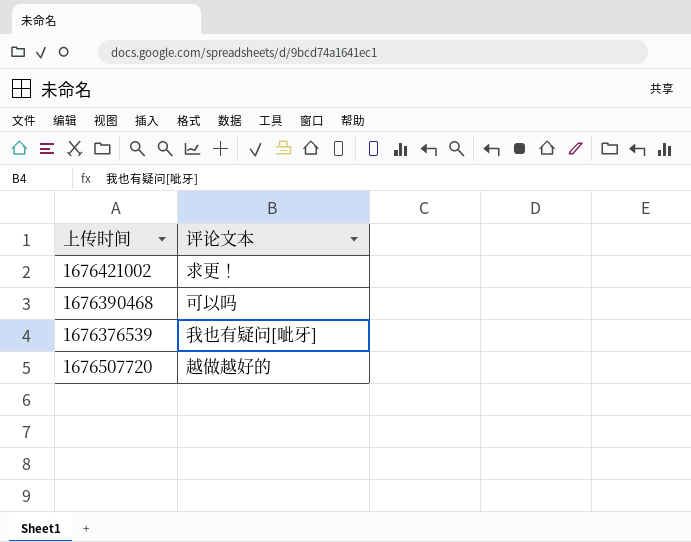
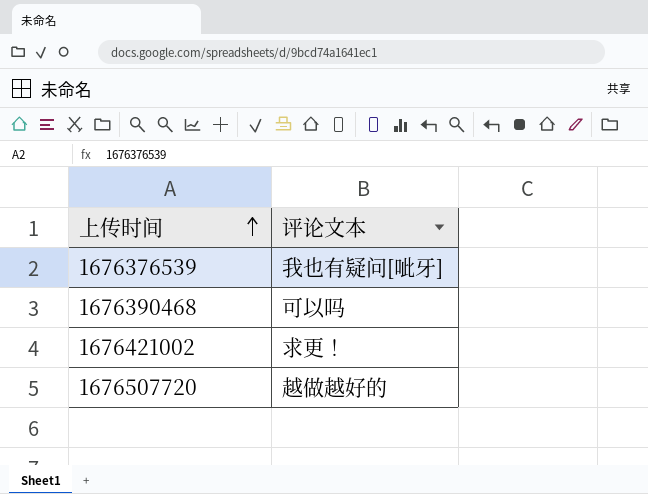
row order: none -> 上传时间 ascending

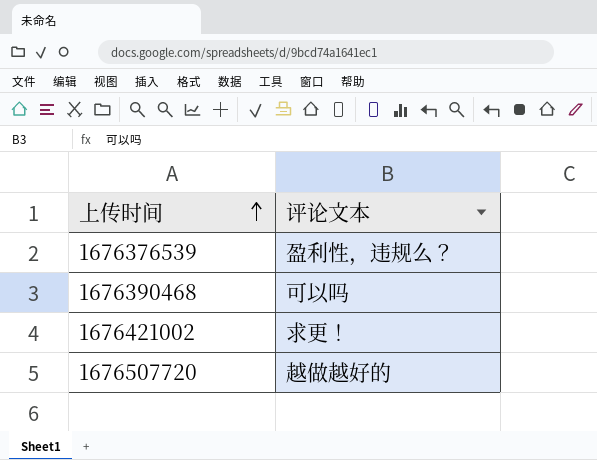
1676376539 | 评论文本: 我也有疑问[呲牙] -> 盈利性，违规么？

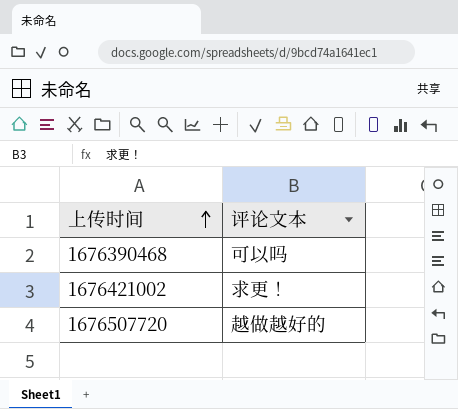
row 1676376539: 盈利性，违规么？ -> none

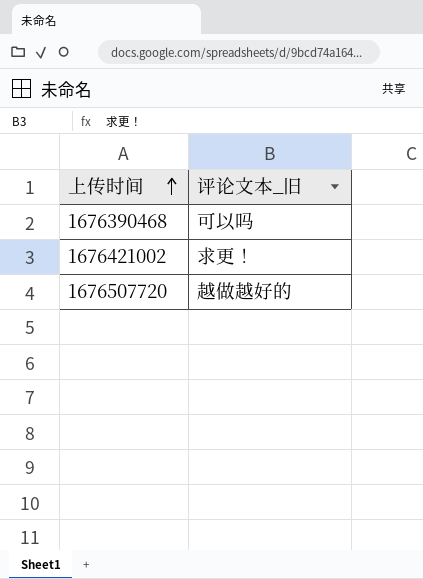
column name: 评论文本 -> 评论文本_旧

